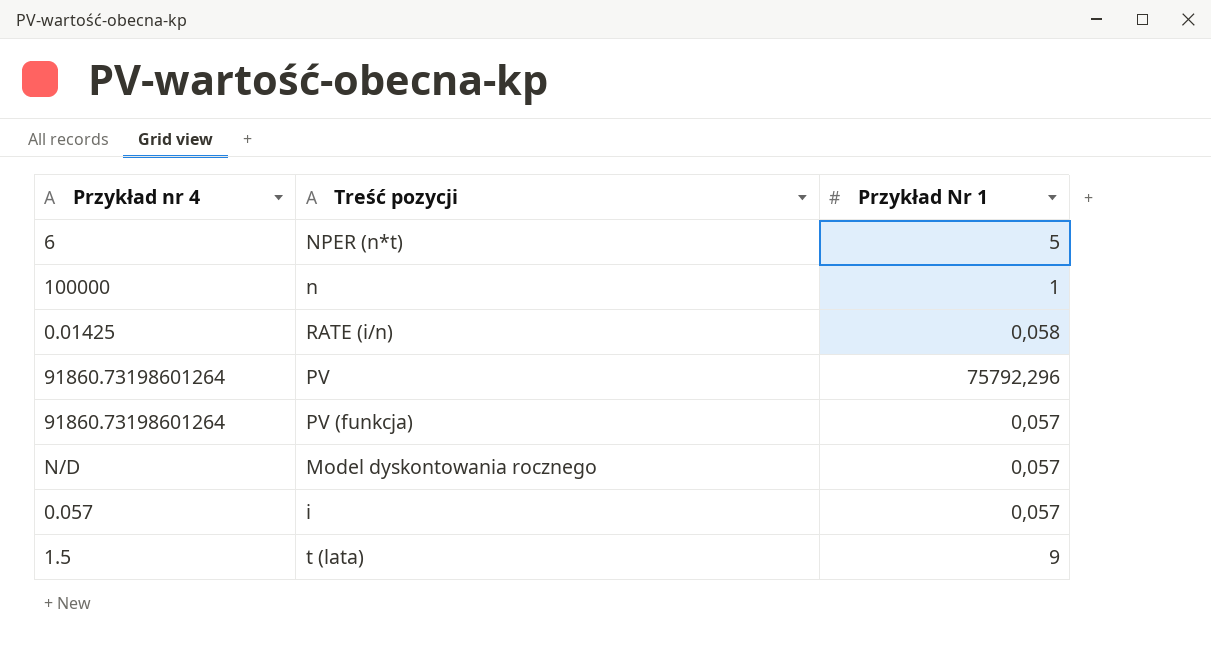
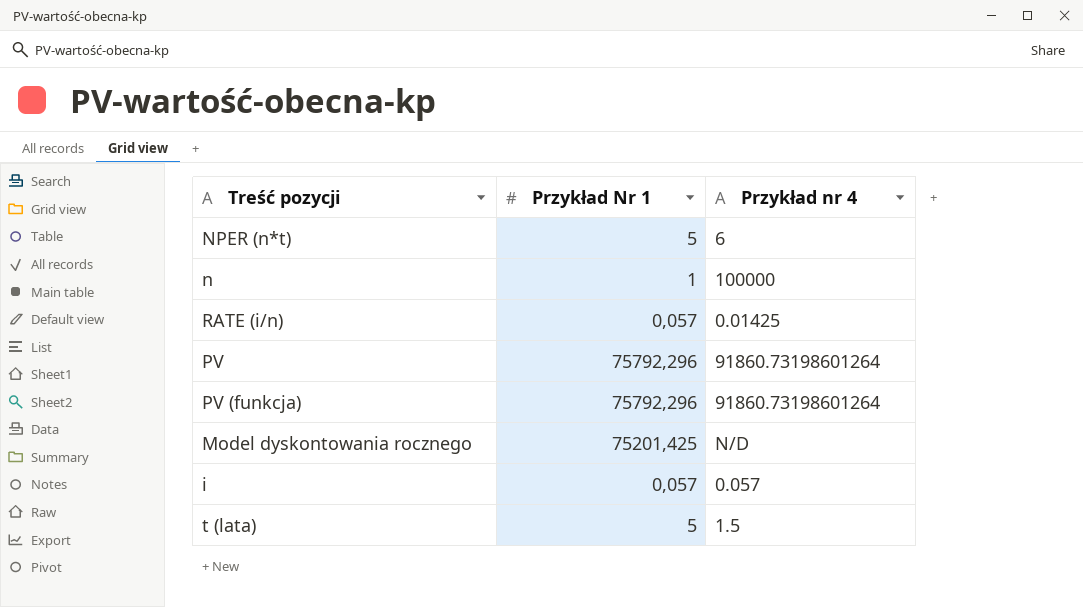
column Przykład nr 4 | position: 1 -> 3
RATE (i/n) | Przykład Nr 1: 0,058 -> 0,057
PV (funkcja) | Przykład Nr 1: 0,057 -> 75792,296
Model dyskontowania rocznego | Przykład Nr 1: 0,057 -> 75201,425
t (lata) | Przykład Nr 1: 9 -> 5

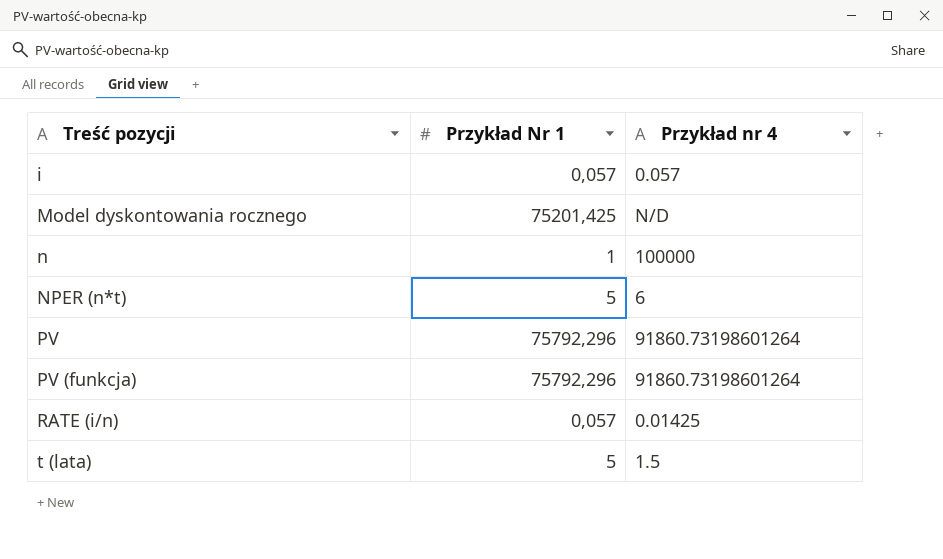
row order: none -> Treść pozycji ascending

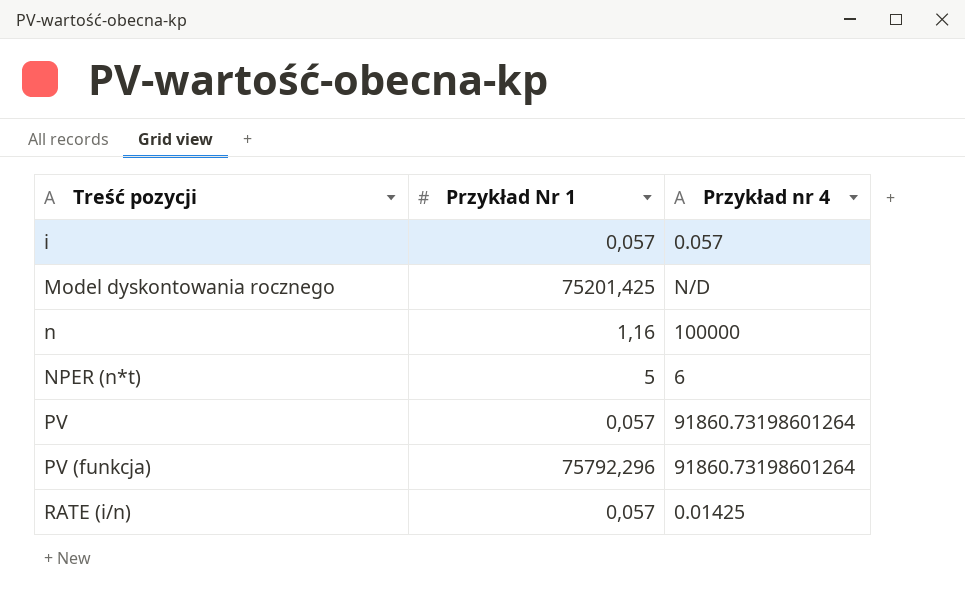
row t (lata): 5 | 1.5 -> none
n | Przykład Nr 1: 1 -> 1,16
PV | Przykład Nr 1: 75792,296 -> 0,057

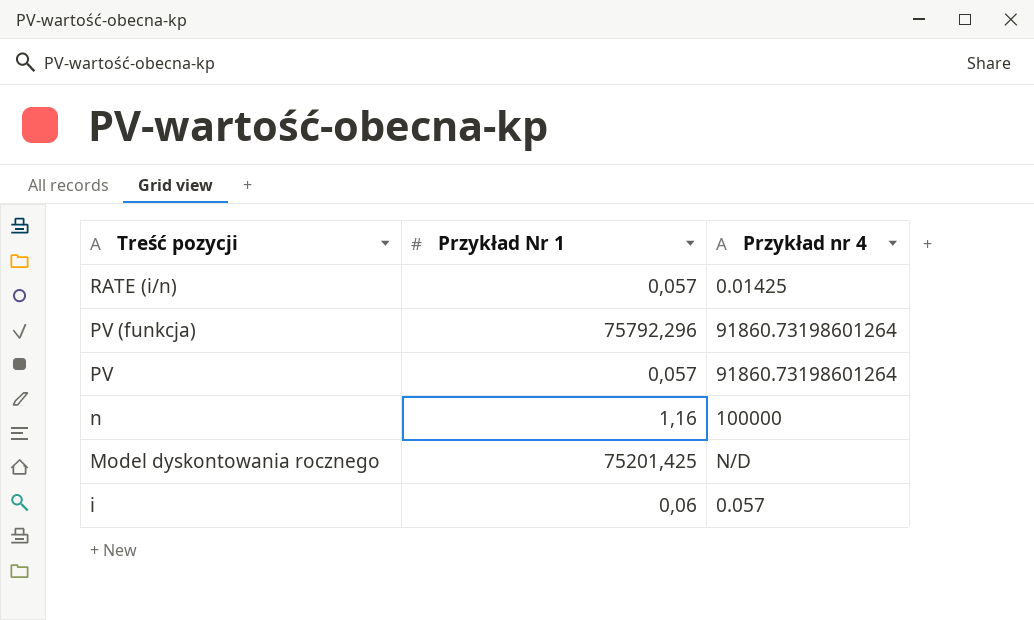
row order: Treść pozycji ascending -> Treść pozycji descending
row NPER (n*t): 5 | 6 -> none
i | Przykład Nr 1: 0,057 -> 0,06

